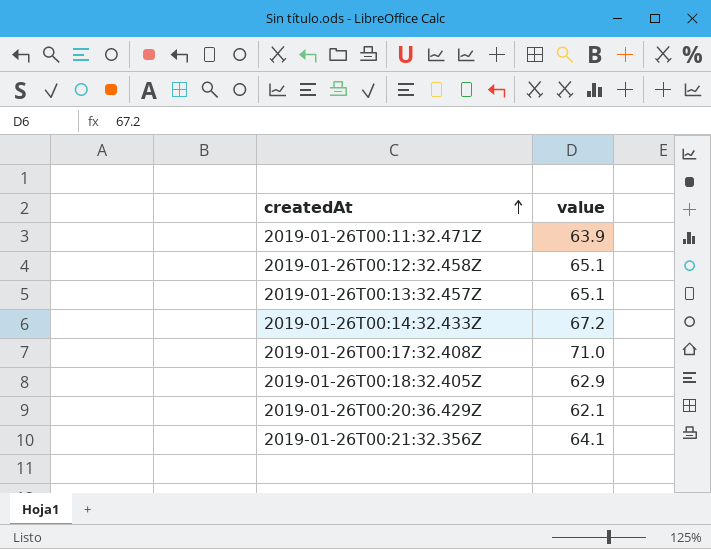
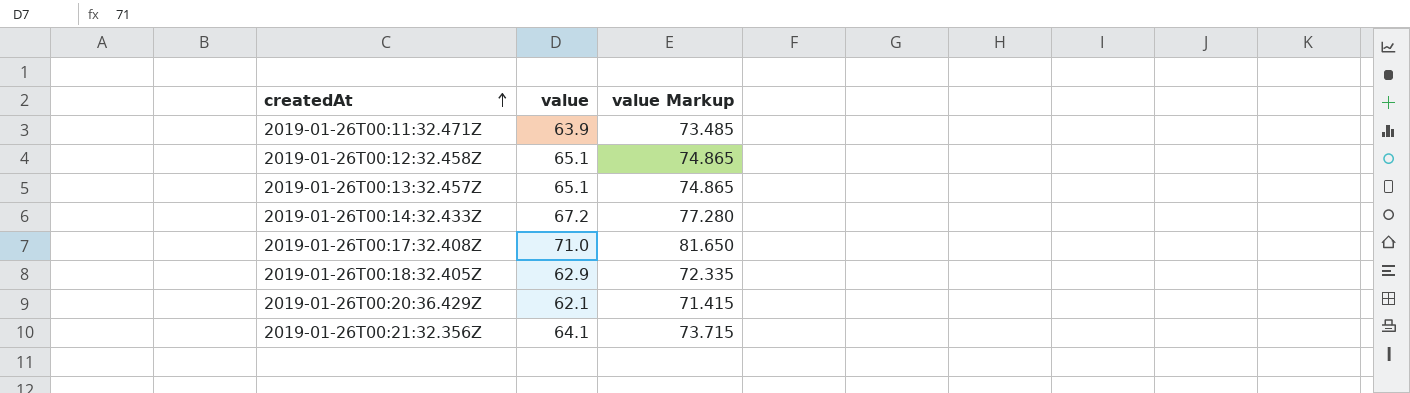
column value Markup | formula: none -> [value] * 1.15

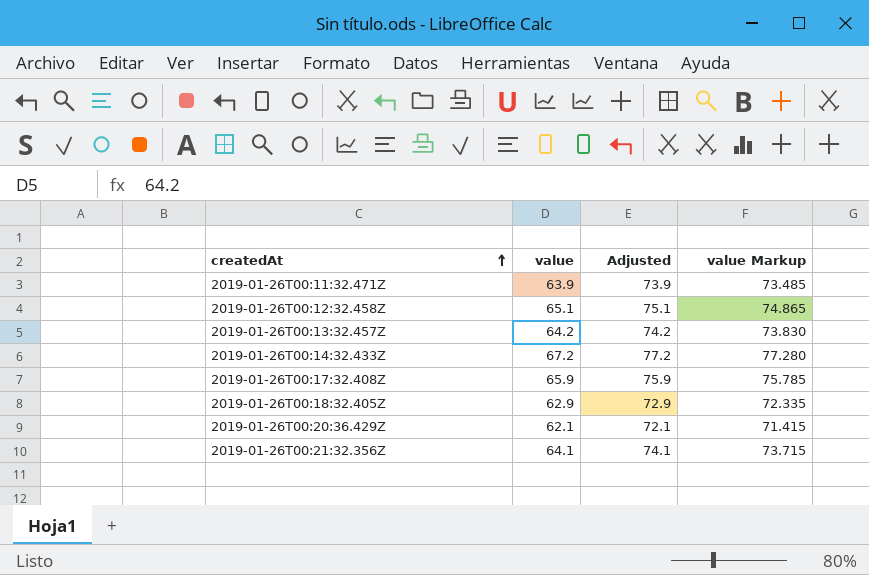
column Adjusted | formula: none -> [value] + 10
2019-01-26T00:13:32.457Z | value: 65.1 -> 64.2
2019-01-26T00:13:32.457Z | value Markup: 74.865 -> 73.830
2019-01-26T00:17:32.408Z | value: 71.0 -> 65.9
2019-01-26T00:17:32.408Z | value Markup: 81.650 -> 75.785

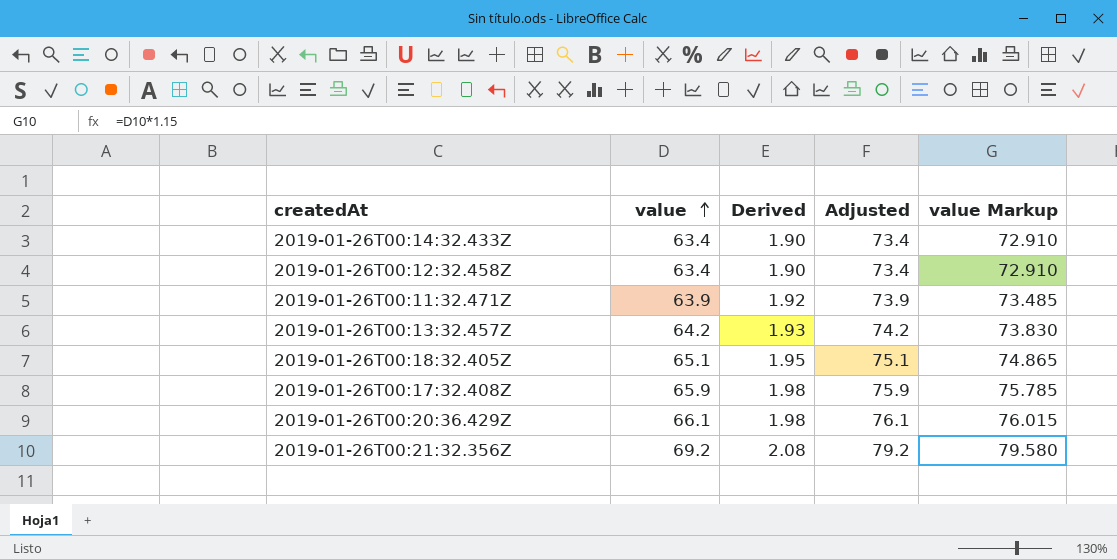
row order: createdAt ascending -> value ascending
column Derived | formula: none -> [value] * 0.03
2019-01-26T00:14:32.433Z | value: 67.2 -> 63.4
2019-01-26T00:14:32.433Z | Adjusted: 77.2 -> 73.4
2019-01-26T00:14:32.433Z | value Markup: 77.280 -> 72.910
2019-01-26T00:12:32.458Z | value: 65.1 -> 63.4
2019-01-26T00:12:32.458Z | Adjusted: 75.1 -> 73.4
2019-01-26T00:12:32.458Z | value Markup: 74.865 -> 72.910
2019-01-26T00:18:32.405Z | value: 62.9 -> 65.1
2019-01-26T00:18:32.405Z | Adjusted: 72.9 -> 75.1
2019-01-26T00:18:32.405Z | value Markup: 72.335 -> 74.865
2019-01-26T00:20:36.429Z | value: 62.1 -> 66.1
2019-01-26T00:20:36.429Z | Adjusted: 72.1 -> 76.1
2019-01-26T00:20:36.429Z | value Markup: 71.415 -> 76.015
2019-01-26T00:21:32.356Z | value: 64.1 -> 69.2
2019-01-26T00:21:32.356Z | Adjusted: 74.1 -> 79.2
2019-01-26T00:21:32.356Z | value Markup: 73.715 -> 79.580

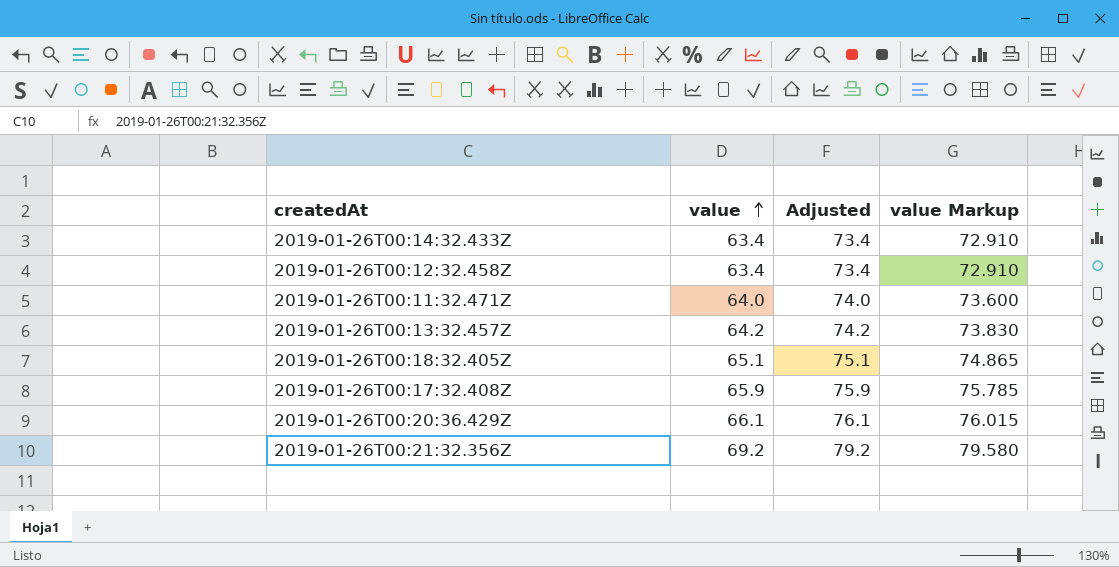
column Derived | formula: [value] * 0.03 -> none
2019-01-26T00:11:32.471Z | value: 63.9 -> 64.0
2019-01-26T00:11:32.471Z | Adjusted: 73.9 -> 74.0
2019-01-26T00:11:32.471Z | value Markup: 73.485 -> 73.600

